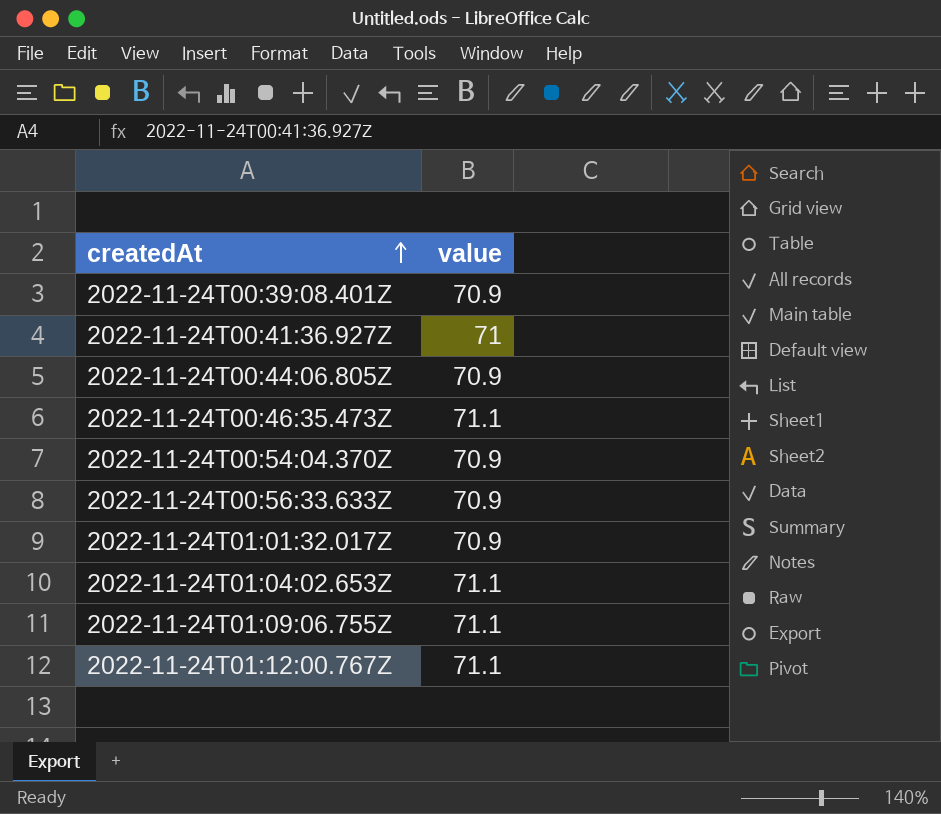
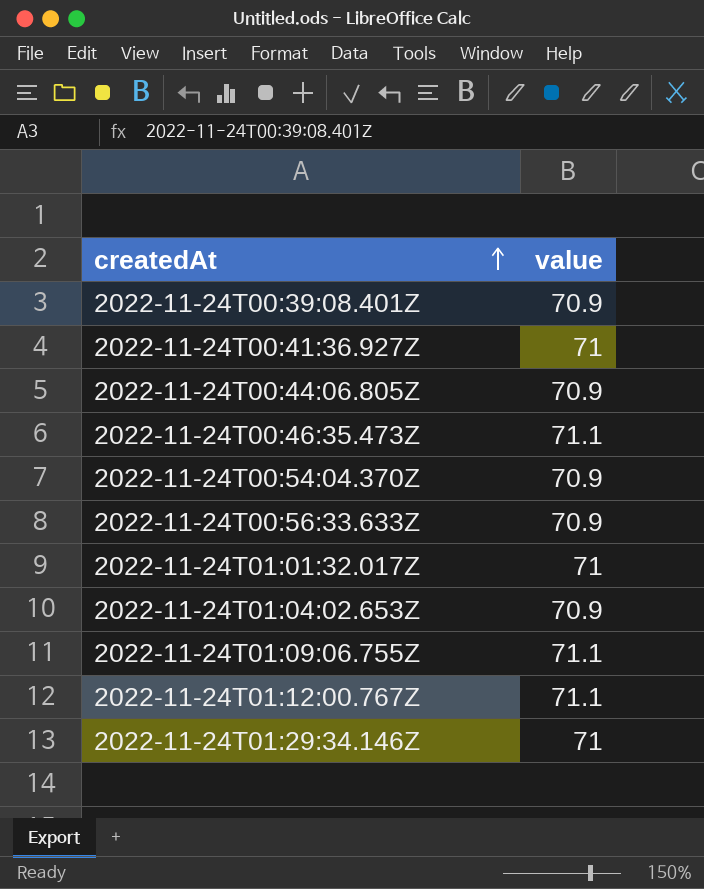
2022-11-24T01:01:32.017Z | value: 70.9 -> 71
2022-11-24T01:04:02.653Z | value: 71.1 -> 70.9
row 2022-11-24T01:29:34.146Z: none -> 71

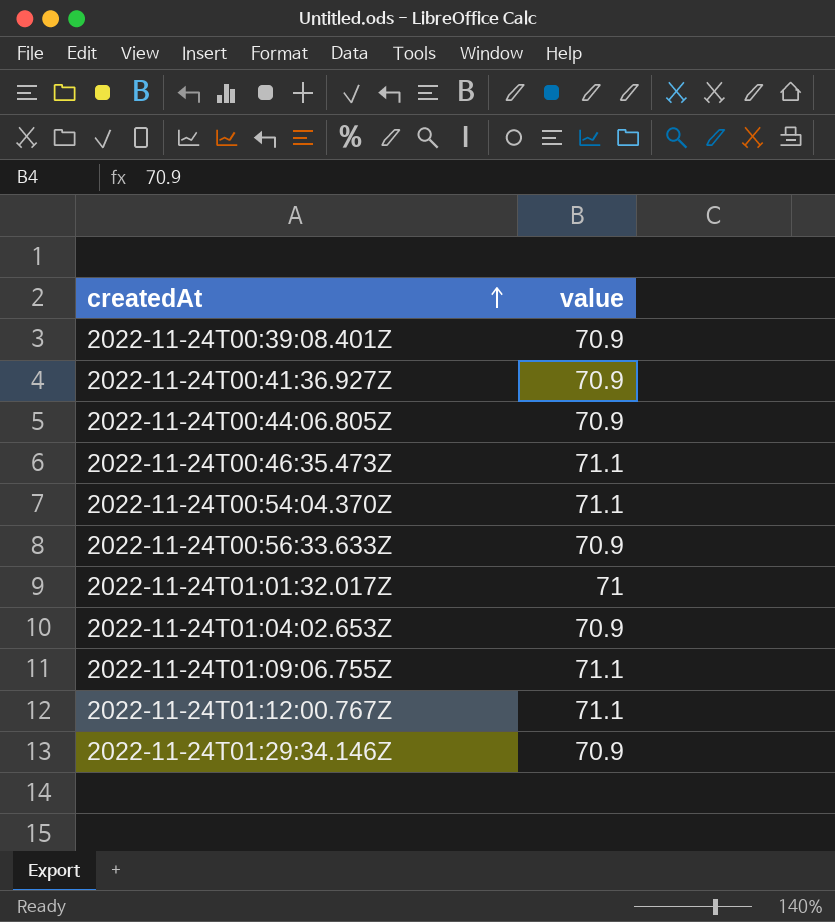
2022-11-24T00:41:36.927Z | value: 71 -> 70.9
2022-11-24T00:54:04.370Z | value: 70.9 -> 71.1
2022-11-24T01:29:34.146Z | value: 71 -> 70.9

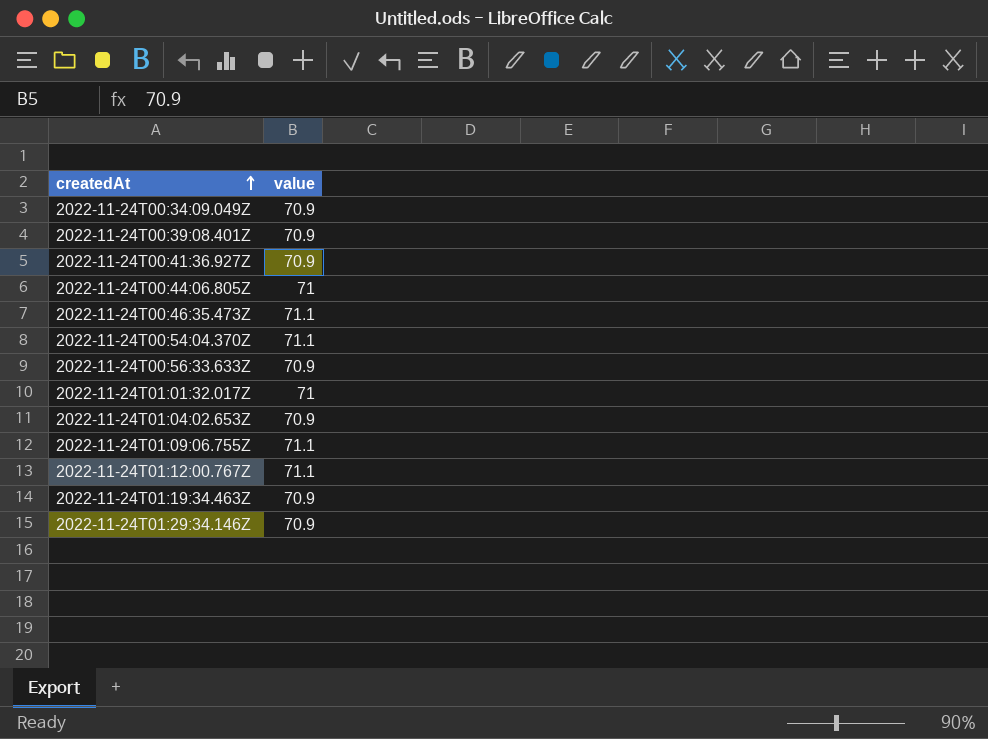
row 2022-11-24T00:34:09.049Z: none -> 70.9
2022-11-24T00:44:06.805Z | value: 70.9 -> 71
row 2022-11-24T01:19:34.463Z: none -> 70.9

